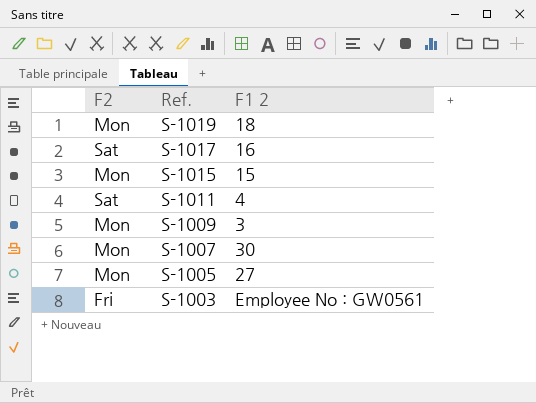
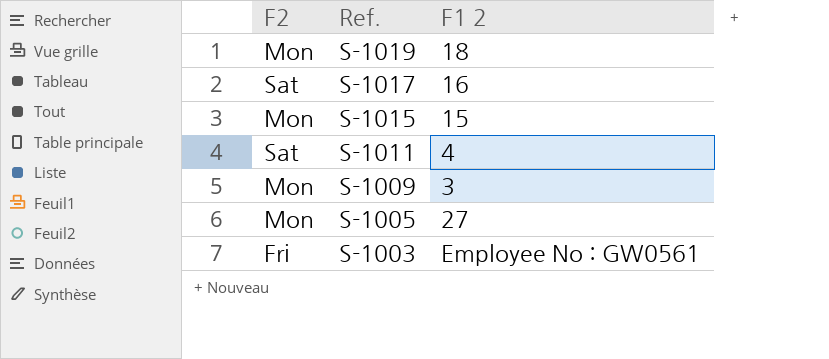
row S-1007: Mon | 30 -> none

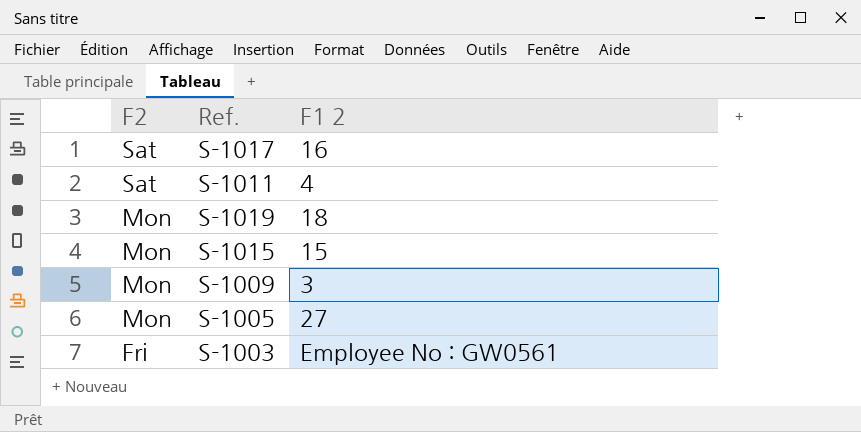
row order: Ref. descending -> F2 descending

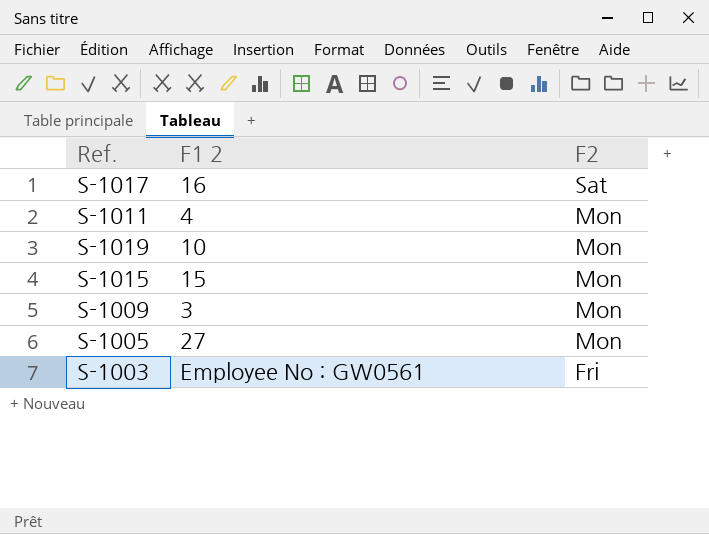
column F2 | position: 1 -> 3
S-1011 | F2: Sat -> Mon
S-1019 | F1 2: 18 -> 10

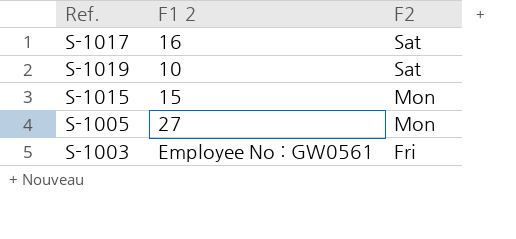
row S-1011: 4 | Mon -> none
row S-1009: 3 | Mon -> none
S-1019 | F2: Mon -> Sat

